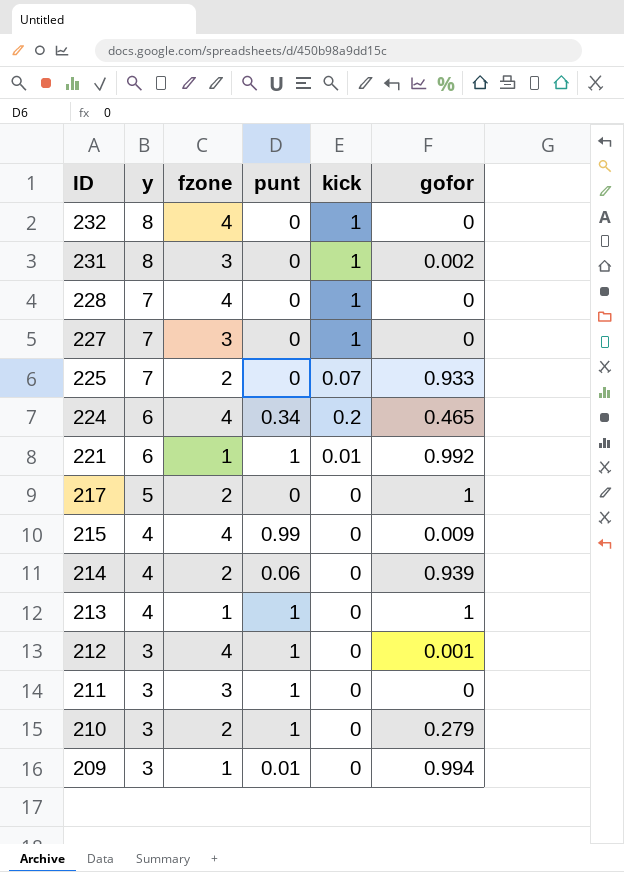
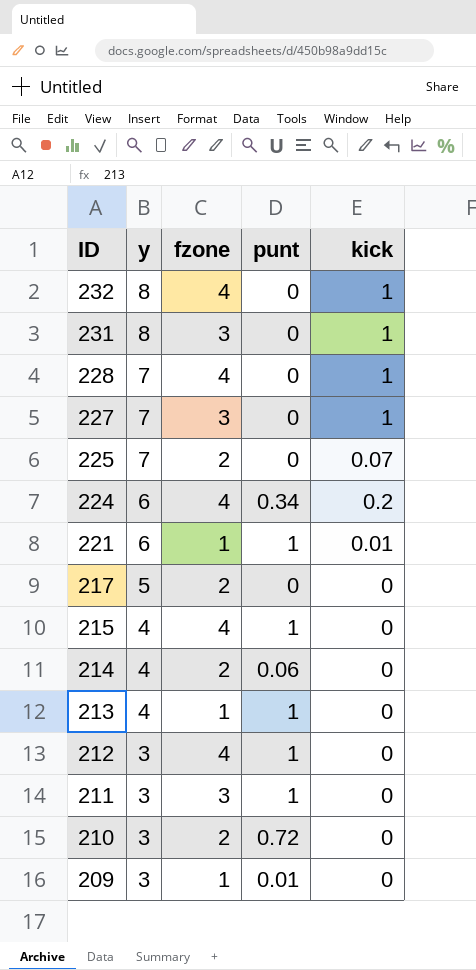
column gofor | position: 6 -> none
215 | punt: 0.99 -> 1
210 | punt: 1 -> 0.72

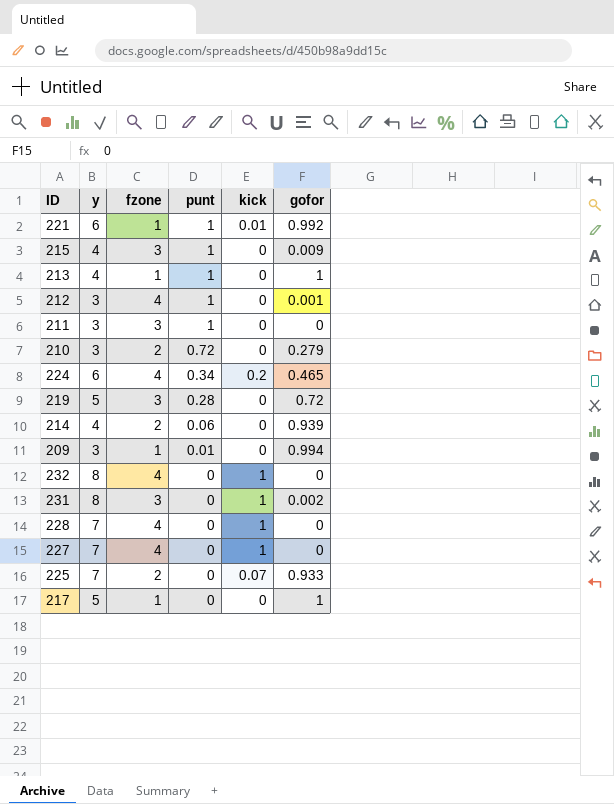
row order: ID descending -> punt descending
column gofor | position: none -> 6
215 | fzone: 4 -> 3
row 219: none -> 5 | 3 | 0.28 | 0 | 0.72
227 | fzone: 3 -> 4
217 | fzone: 2 -> 1

